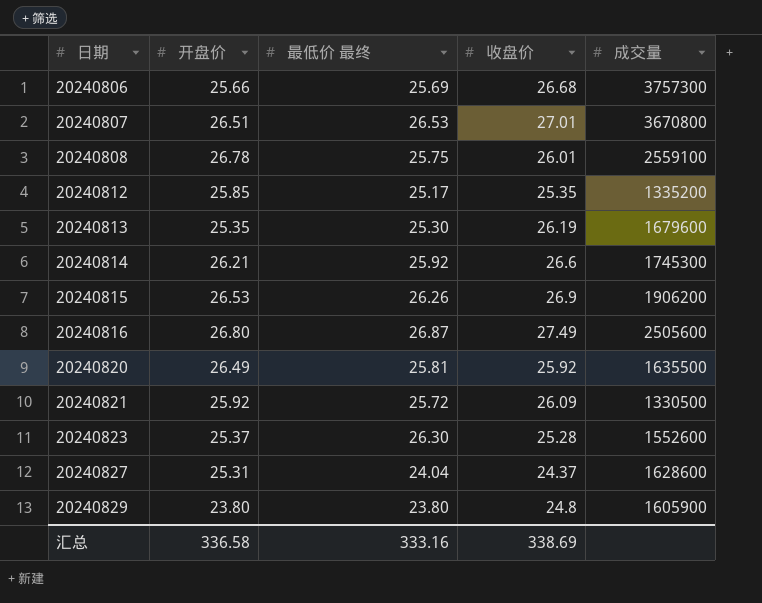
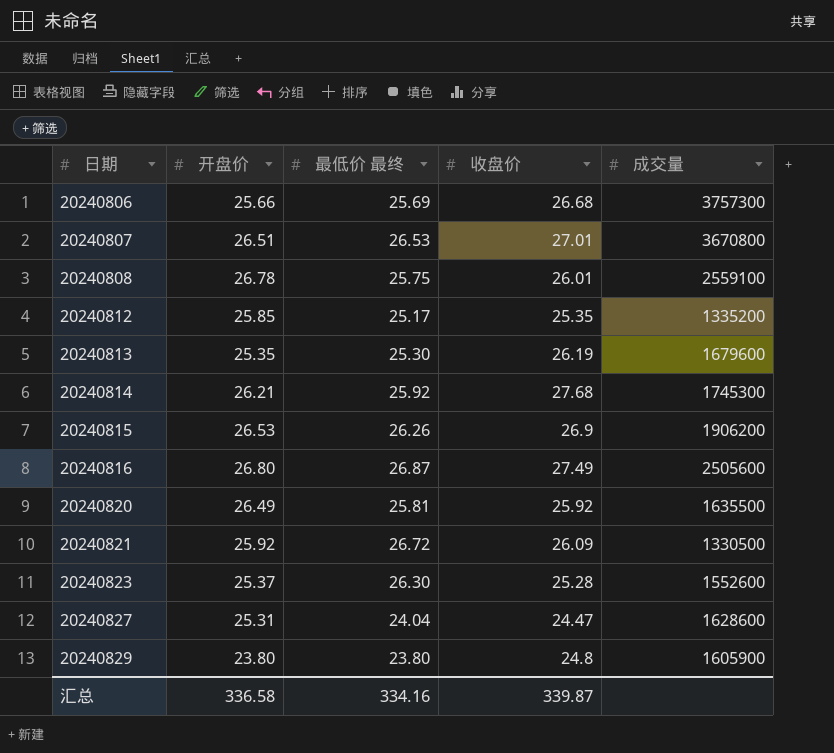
20240814 | 收盘价: 26.6 -> 27.68
20240821 | 最低价 最终: 25.72 -> 26.72
20240827 | 收盘价: 24.37 -> 24.47
汇总 | 最低价 最终: 333.16 -> 334.16
汇总 | 收盘价: 338.69 -> 339.87

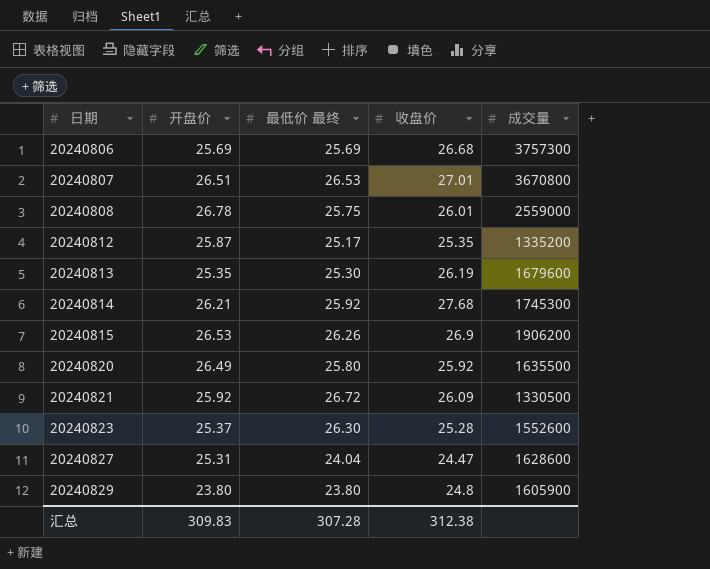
row 20240816: 26.80 | 26.87 | 27.49 | 2505600 -> none
20240806 | 开盘价: 25.66 -> 25.69
20240808 | 成交量: 2559100 -> 2559000
20240812 | 开盘价: 25.85 -> 25.87
20240820 | 最低价 最终: 25.81 -> 25.80
汇总 | 开盘价: 336.58 -> 309.83
汇总 | 最低价 最终: 334.16 -> 307.28
汇总 | 收盘价: 339.87 -> 312.38

